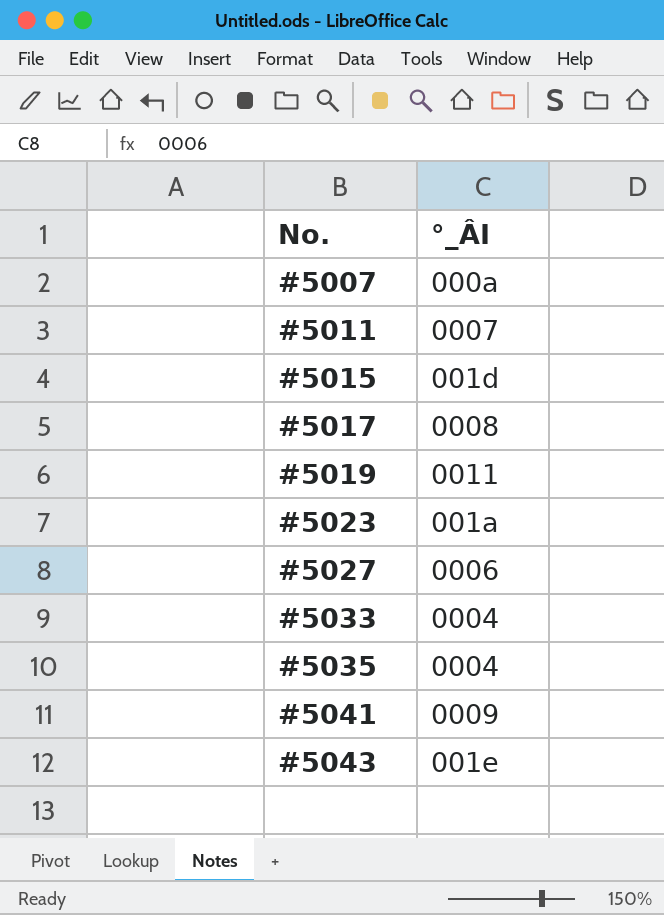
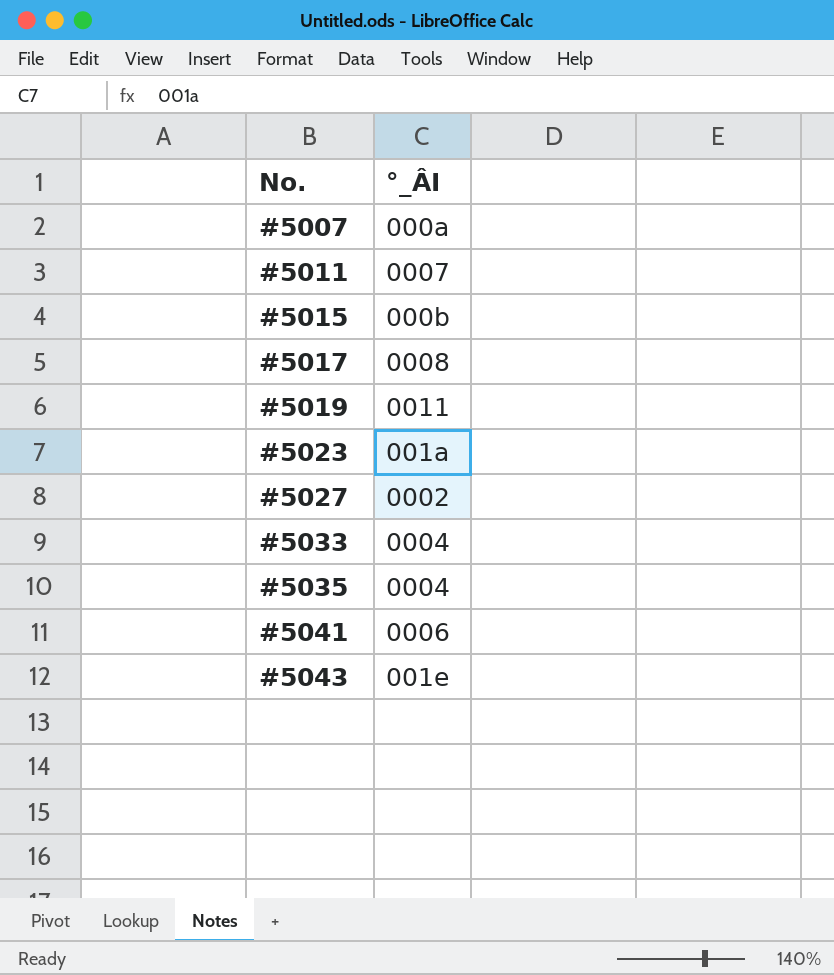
#5015 | °_ÂI: 001d -> 000b
#5027 | °_ÂI: 0006 -> 0002
#5041 | °_ÂI: 0009 -> 0006

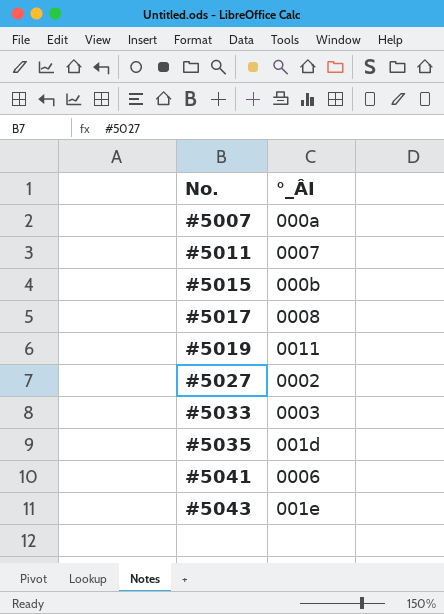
row #5023: 001a -> none
#5033 | °_ÂI: 0004 -> 0003
#5035 | °_ÂI: 0004 -> 001d

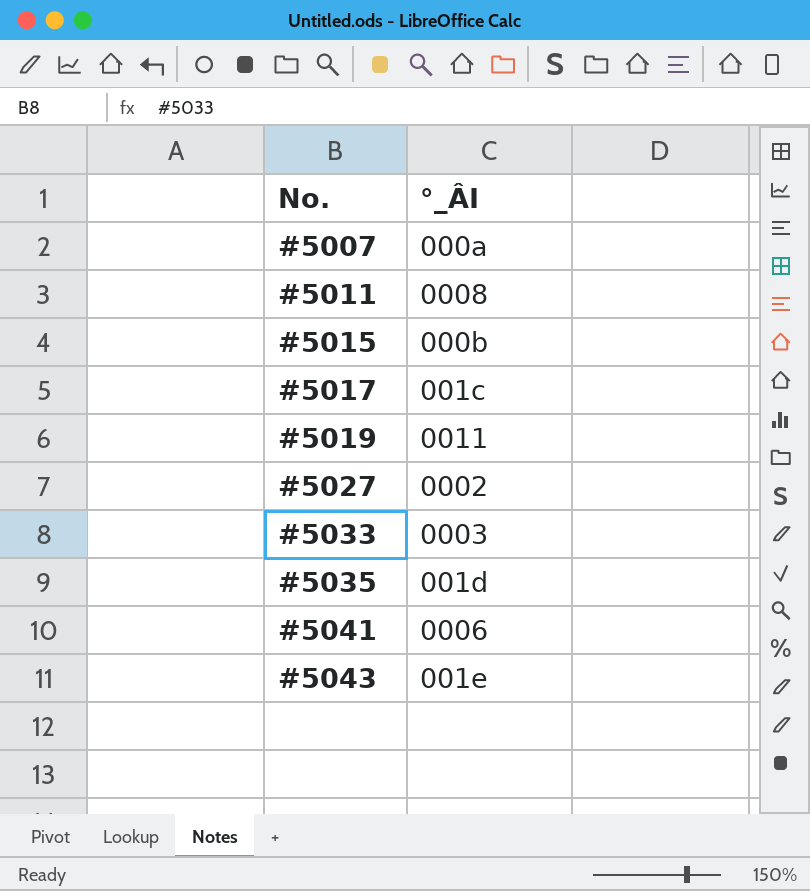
#5011 | °_ÂI: 0007 -> 0008
#5017 | °_ÂI: 0008 -> 001c

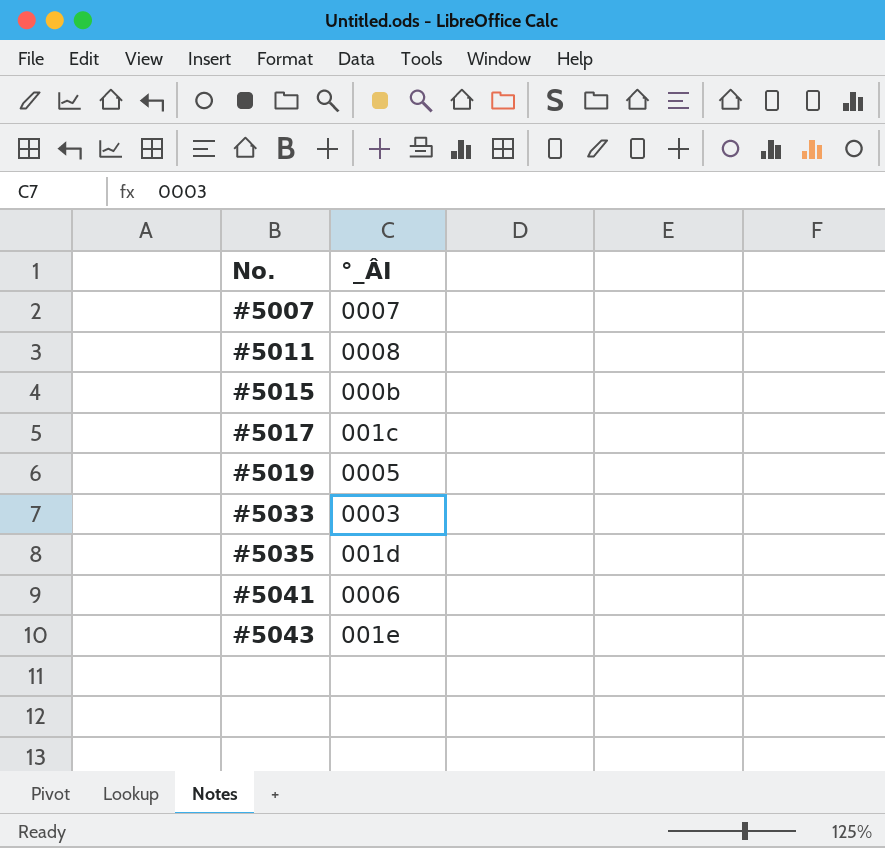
row #5027: 0002 -> none
#5007 | °_ÂI: 000a -> 0007
#5019 | °_ÂI: 0011 -> 0005

